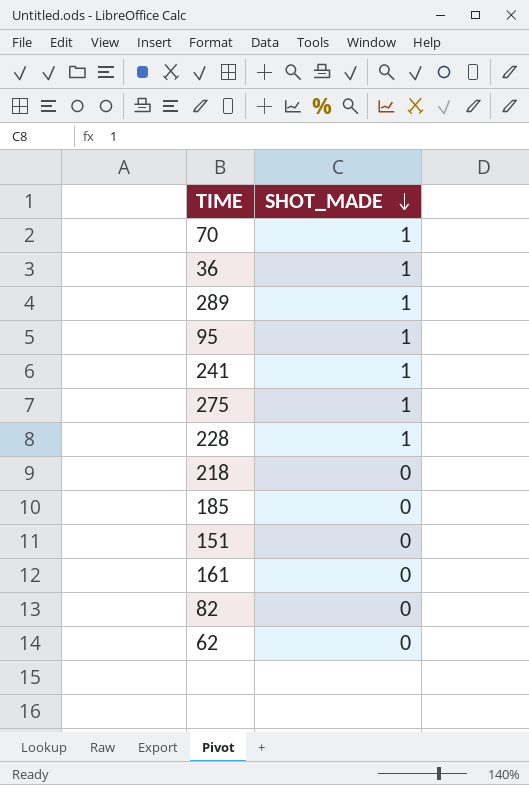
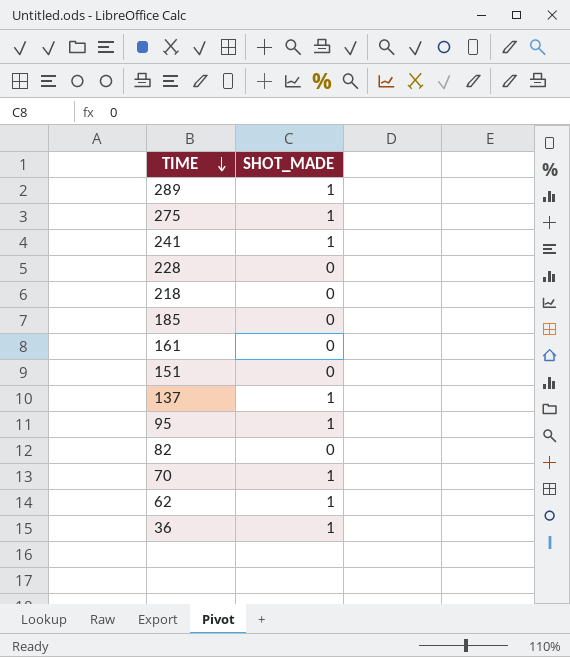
row order: SHOT_MADE descending -> TIME descending
228 | SHOT_MADE: 1 -> 0
row 137: none -> 1
62 | SHOT_MADE: 0 -> 1

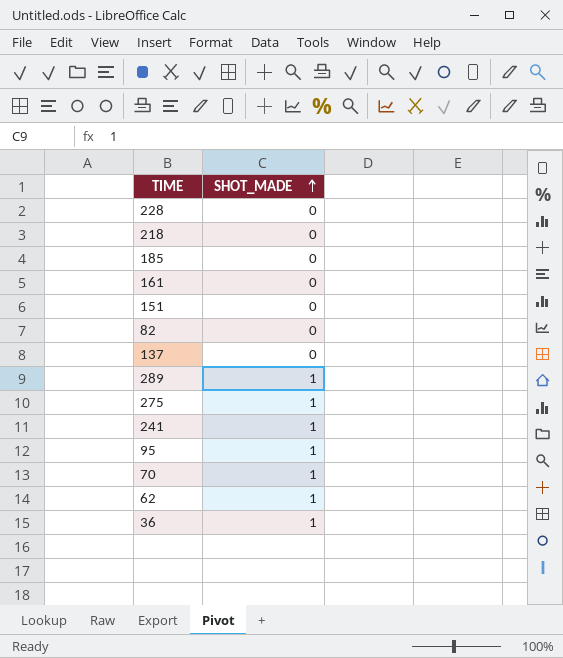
row order: TIME descending -> SHOT_MADE ascending
137 | SHOT_MADE: 1 -> 0

